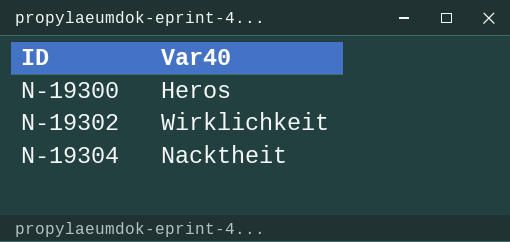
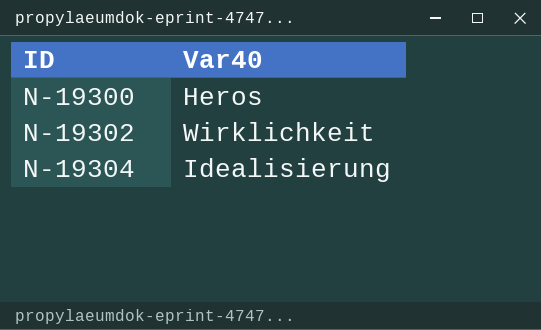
N-19304 | Var40: Nacktheit -> Idealisierung

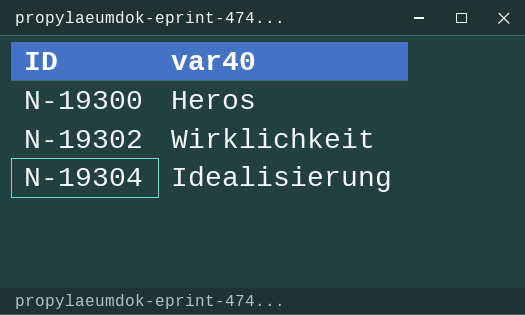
column name: Var40 -> var40

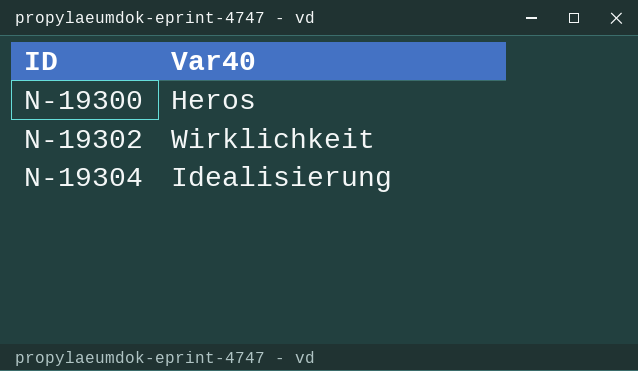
column name: var40 -> Var40

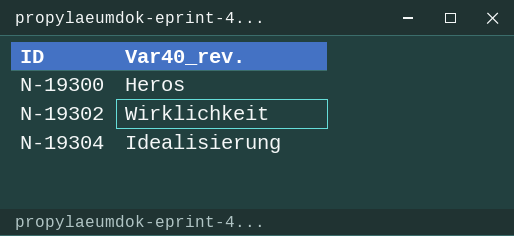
column name: Var40 -> Var40_rev.

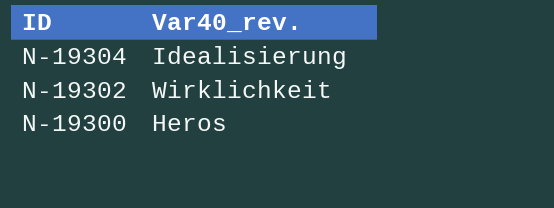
row order: ID ascending -> ID descending

